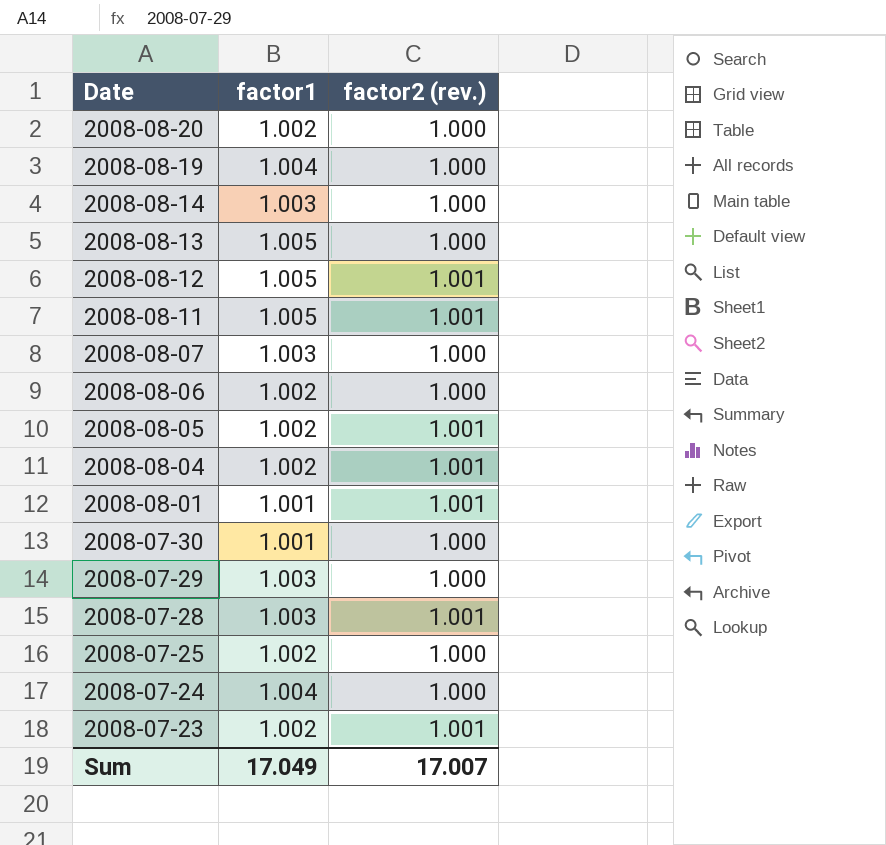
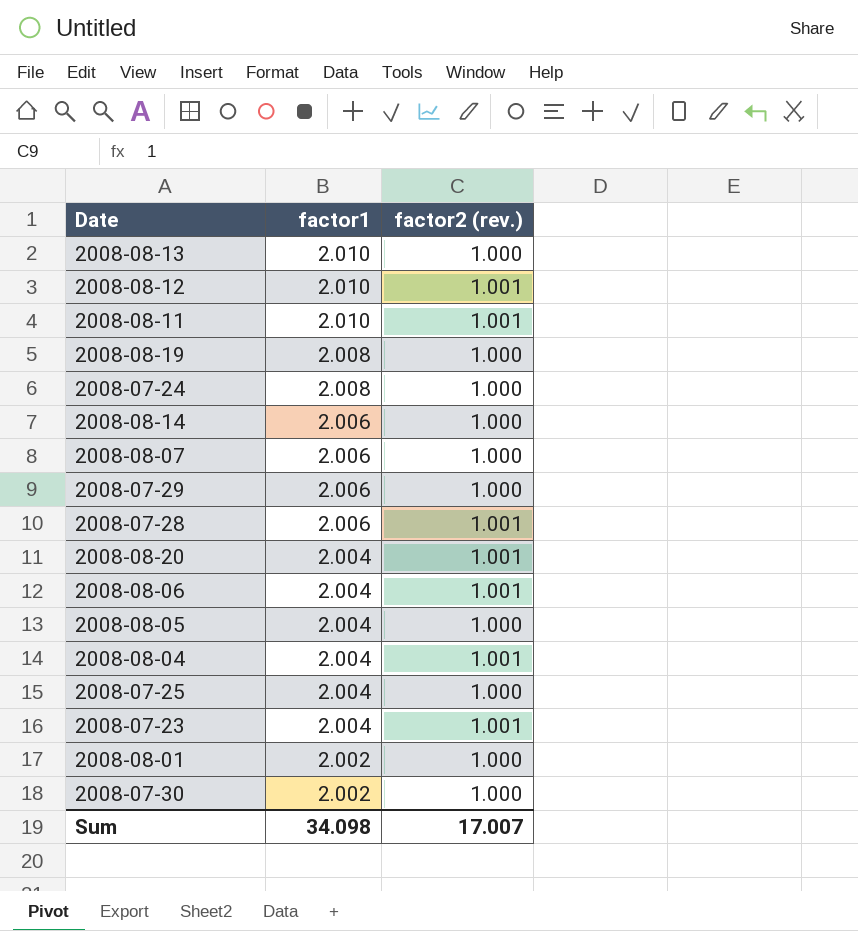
row order: Date descending -> factor1 descending
2008-08-13 | factor1: 1.005 -> 2.010
2008-08-12 | factor1: 1.005 -> 2.010
2008-08-11 | factor1: 1.005 -> 2.010
2008-08-19 | factor1: 1.004 -> 2.008
2008-07-24 | factor1: 1.004 -> 2.008
2008-08-14 | factor1: 1.003 -> 2.006
2008-08-07 | factor1: 1.003 -> 2.006
2008-07-29 | factor1: 1.003 -> 2.006
2008-07-28 | factor1: 1.003 -> 2.006
2008-08-20 | factor1: 1.002 -> 2.004
2008-08-20 | factor2 (rev.): 1.000 -> 1.001
2008-08-06 | factor1: 1.002 -> 2.004
2008-08-06 | factor2 (rev.): 1.000 -> 1.001
2008-08-05 | factor1: 1.002 -> 2.004
2008-08-05 | factor2 (rev.): 1.001 -> 1.000
2008-08-04 | factor1: 1.002 -> 2.004
2008-07-25 | factor1: 1.002 -> 2.004
2008-07-23 | factor1: 1.002 -> 2.004
2008-08-01 | factor1: 1.001 -> 2.002
2008-08-01 | factor2 (rev.): 1.001 -> 1.000
2008-07-30 | factor1: 1.001 -> 2.002
Sum | factor1: 17.049 -> 34.098

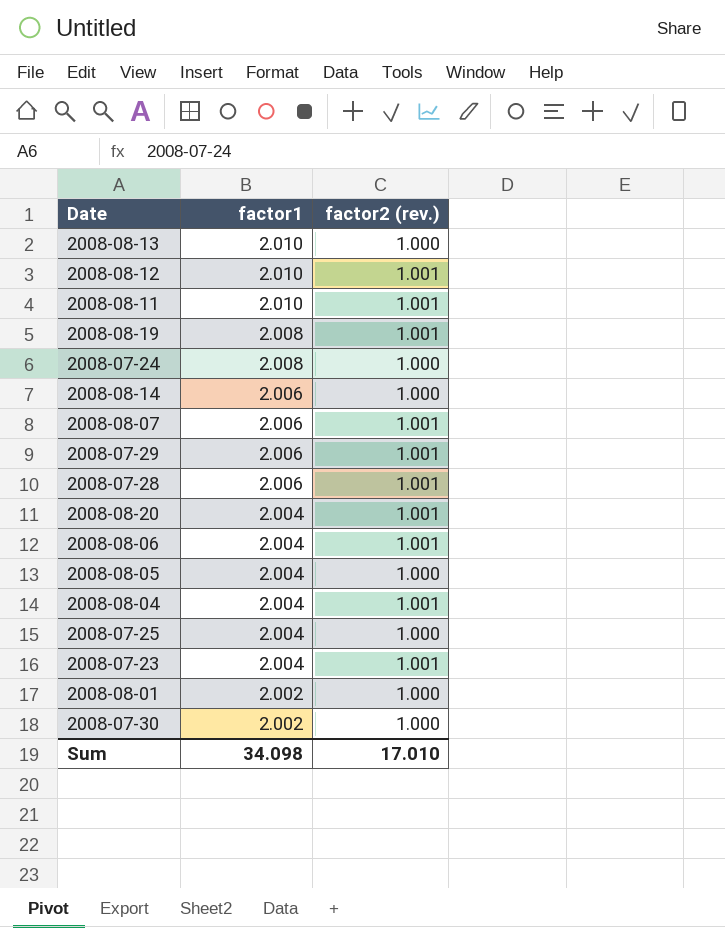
2008-08-19 | factor2 (rev.): 1.000 -> 1.001
2008-08-07 | factor2 (rev.): 1.000 -> 1.001
2008-07-29 | factor2 (rev.): 1.000 -> 1.001
Sum | factor2 (rev.): 17.007 -> 17.010

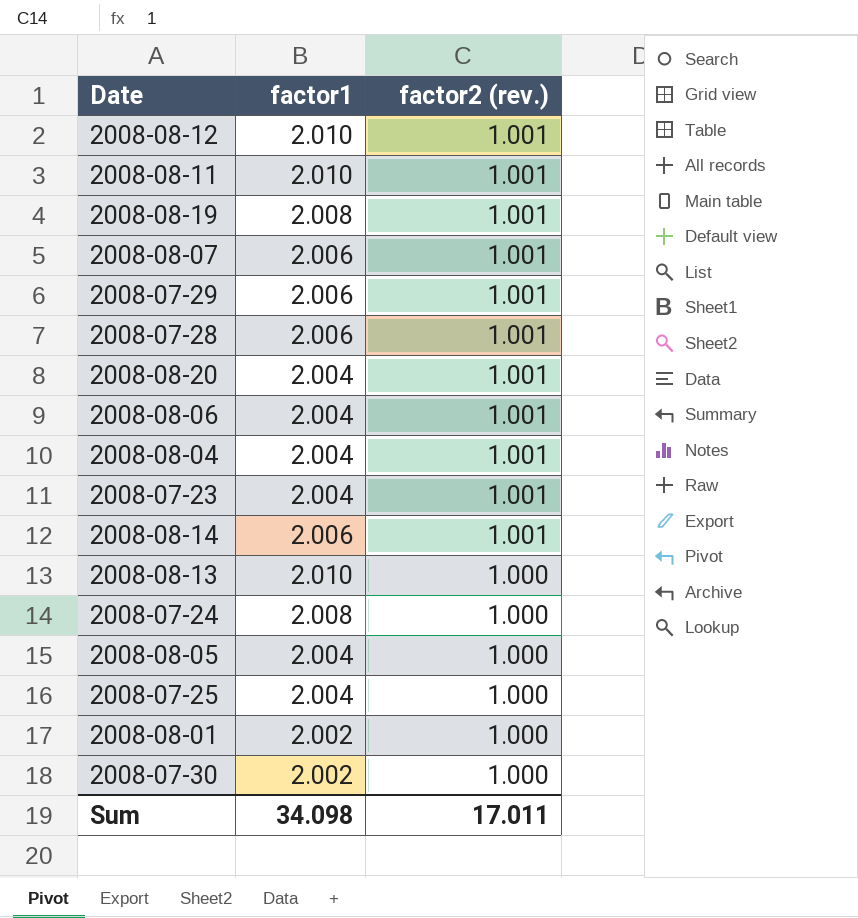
row order: factor1 descending -> factor2 (rev.) descending
2008-08-14 | factor2 (rev.): 1.000 -> 1.001
Sum | factor2 (rev.): 17.010 -> 17.011

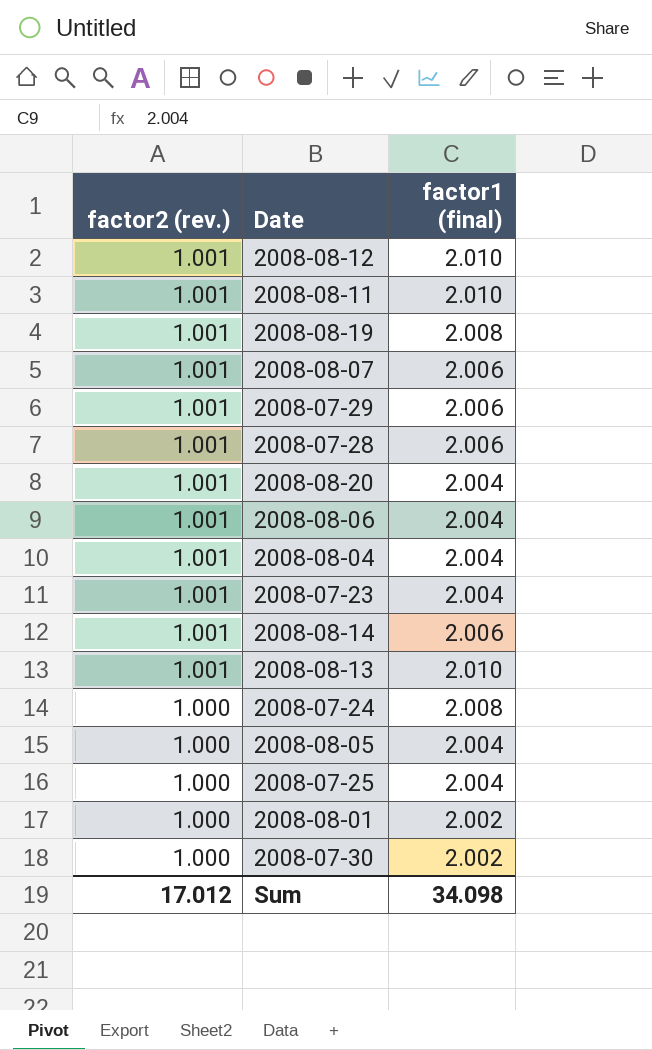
column factor2 (rev.) | position: 3 -> 1
column name: factor1 -> factor1 (final)
2008-08-13 | factor2 (rev.): 1.000 -> 1.001
Sum | factor2 (rev.): 17.011 -> 17.012

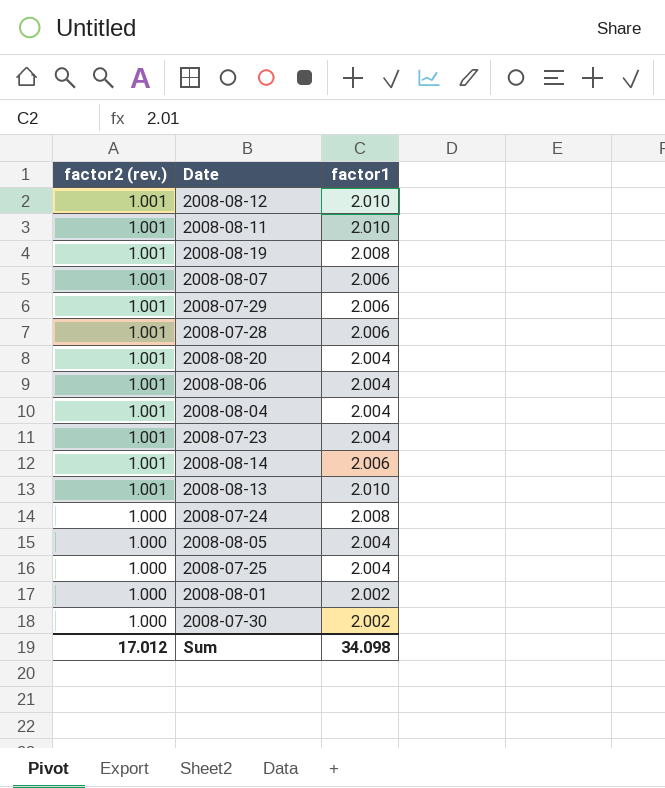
column name: factor1 (final) -> factor1

